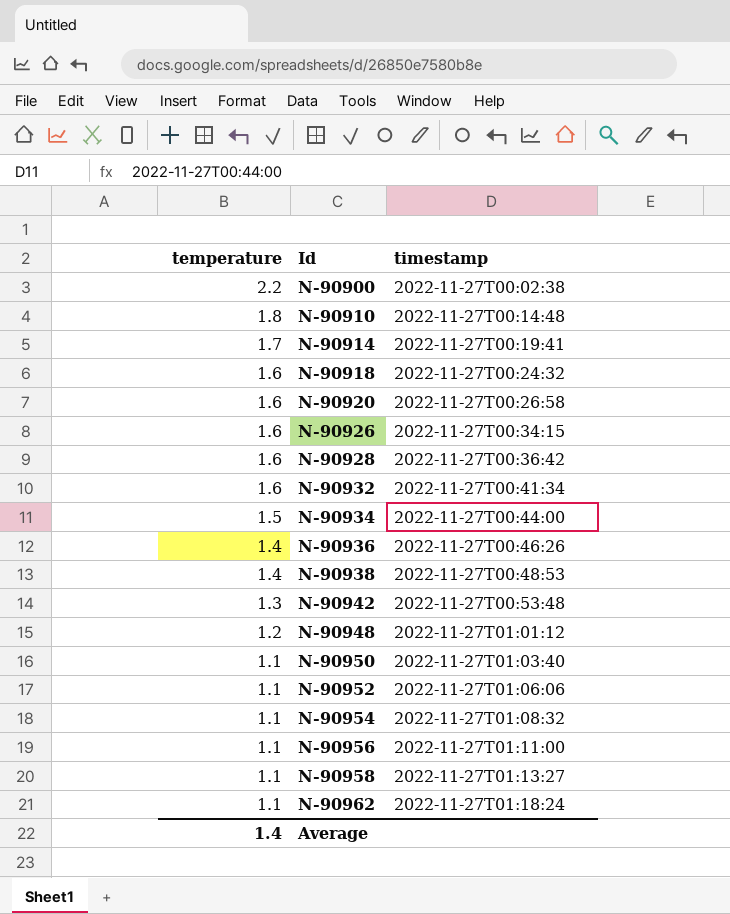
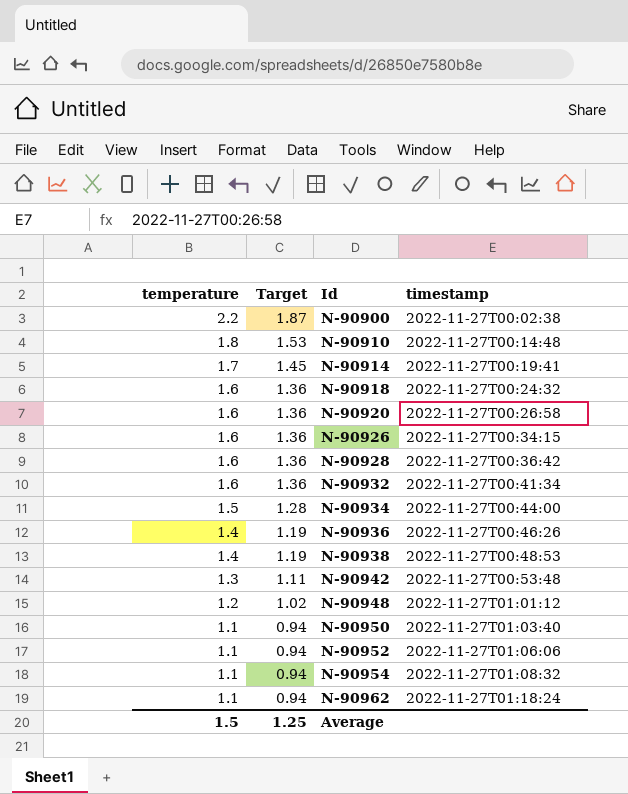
column Target | formula: none -> [temperature] * 0.85
row N-90956: 1.1 | 2022-11-27T01:11:00 -> none
row N-90958: 1.1 | 2022-11-27T01:13:27 -> none
Average | temperature: 1.4 -> 1.5

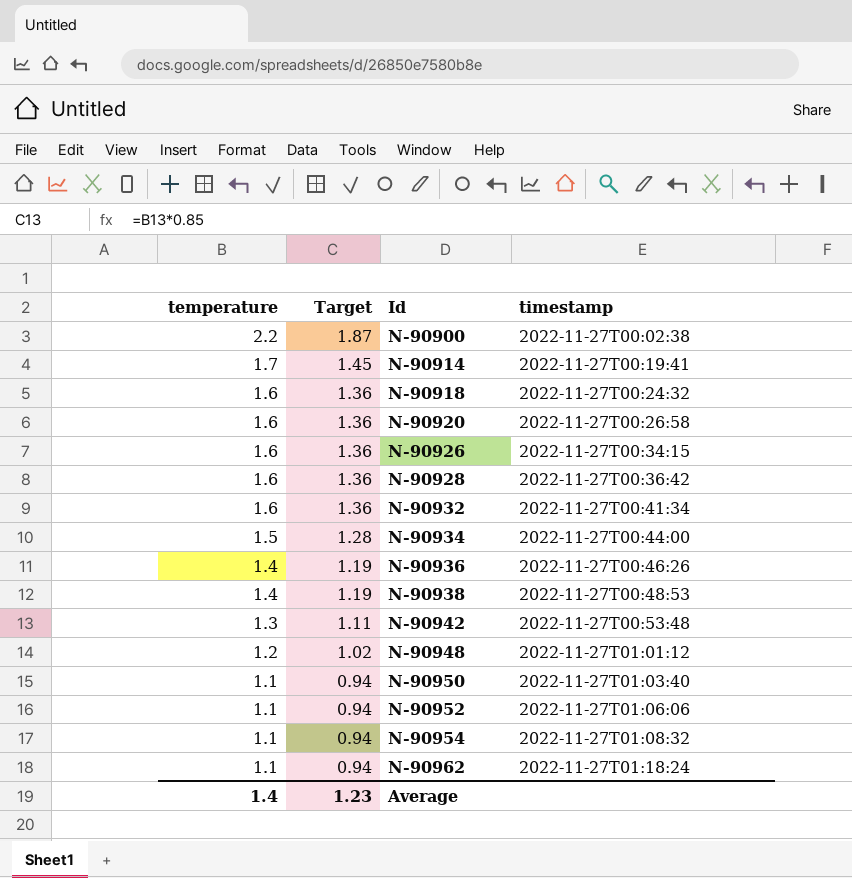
row N-90910: 1.8 | 1.53 | 2022-11-27T00:14:48 -> none
Average | temperature: 1.5 -> 1.4
Average | Target: 1.25 -> 1.23

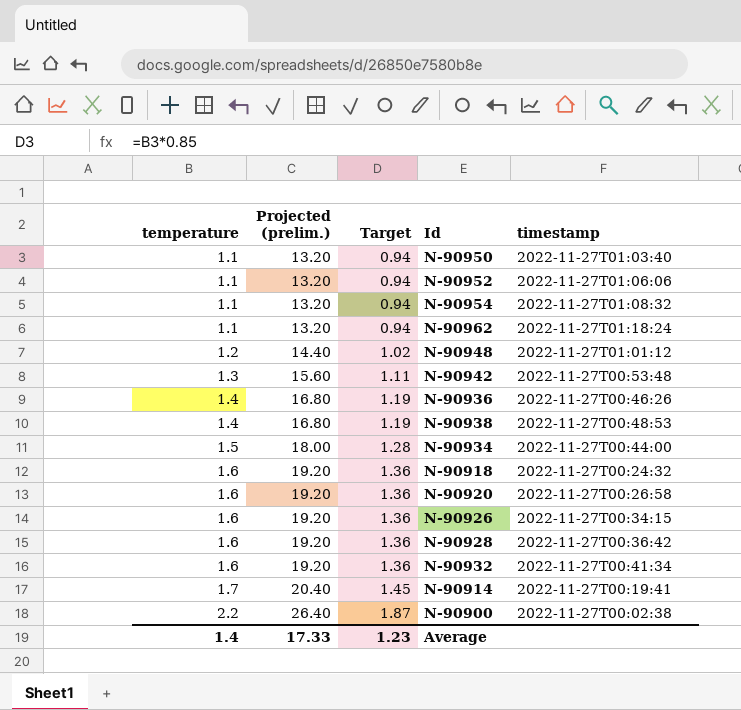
row order: temperature descending -> temperature ascending
column Projected (prelim.) | formula: none -> [temperature] * 12

